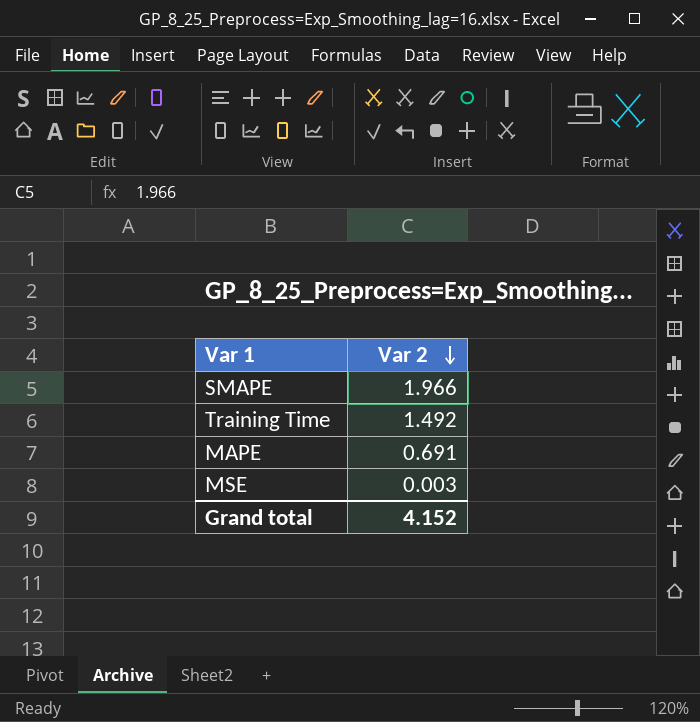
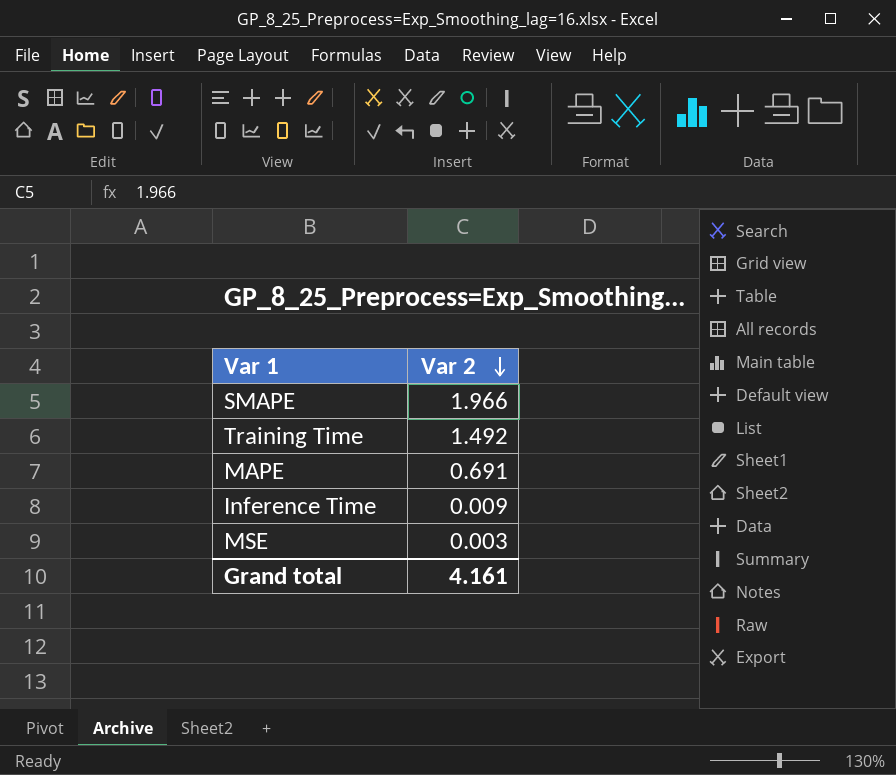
row Inference Time: none -> 0.009
Grand total | Var 2: 4.152 -> 4.161

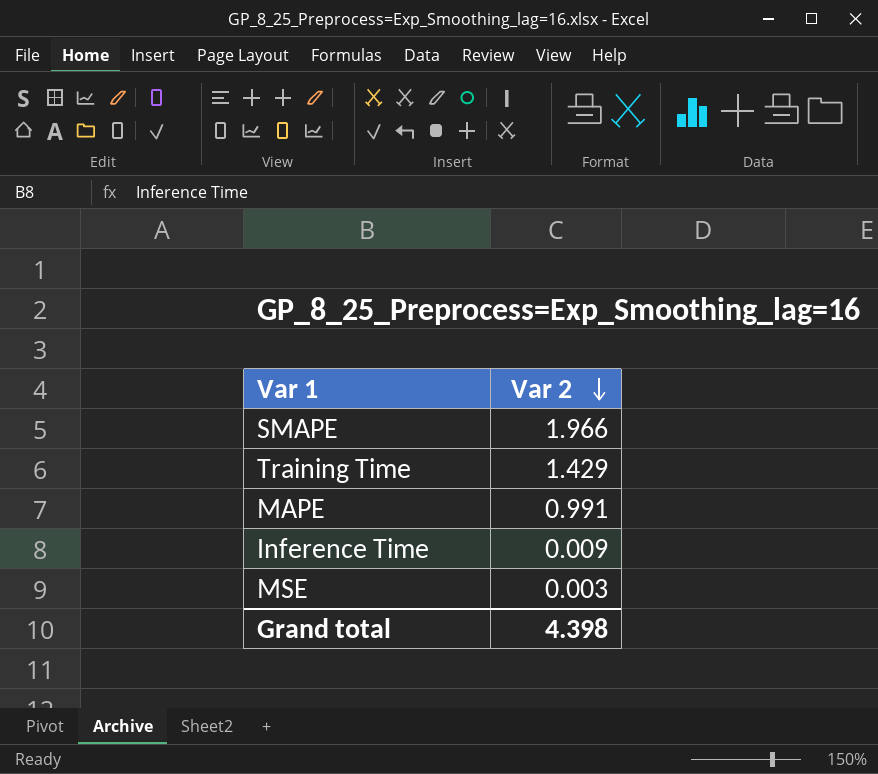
Training Time | Var 2: 1.492 -> 1.429
MAPE | Var 2: 0.691 -> 0.991
Grand total | Var 2: 4.161 -> 4.398

